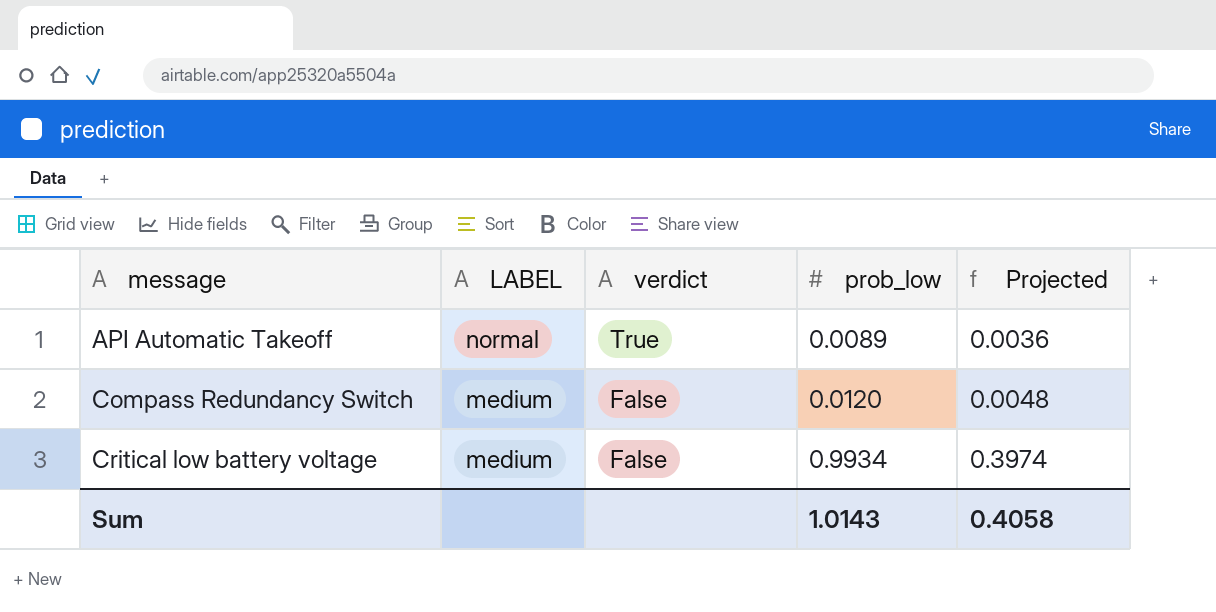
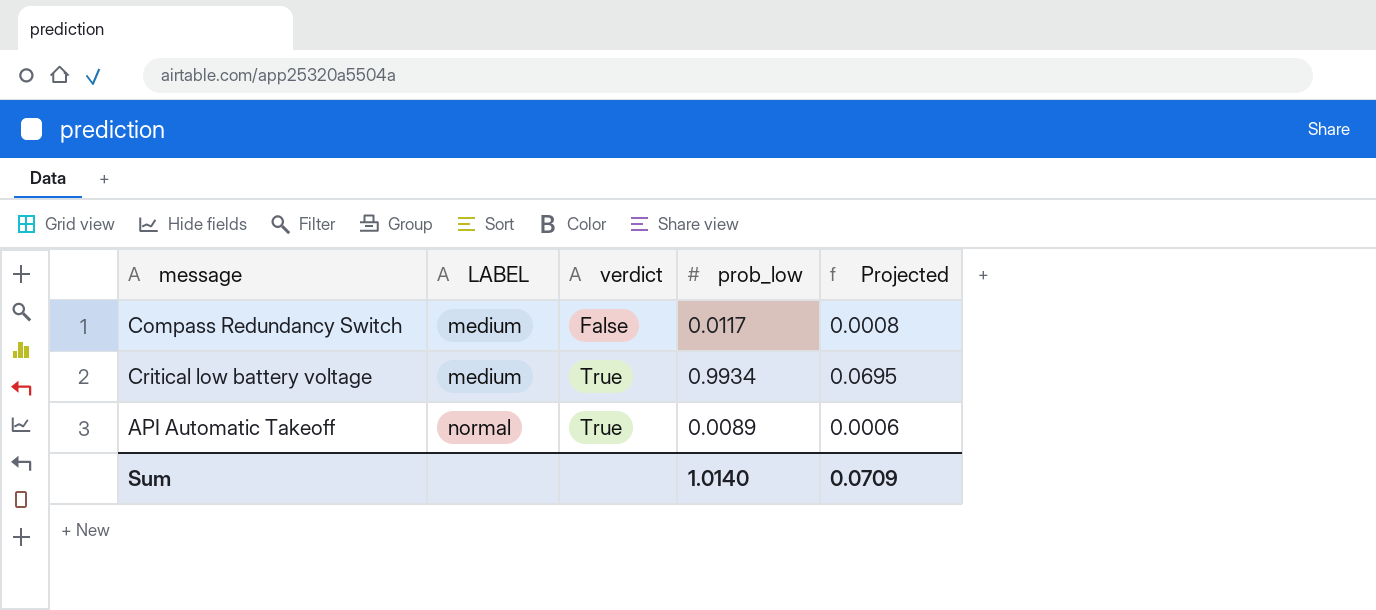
row order: message ascending -> LABEL ascending
column Projected | formula: [prob_low] * 0.4 -> [prob_low] * 0.07
Compass Redundancy Switch | prob_low: 0.0120 -> 0.0117
Critical low battery voltage | verdict: False -> True
Sum | prob_low: 1.0143 -> 1.0140
Sum | Projected: 0.4058 -> 0.0709

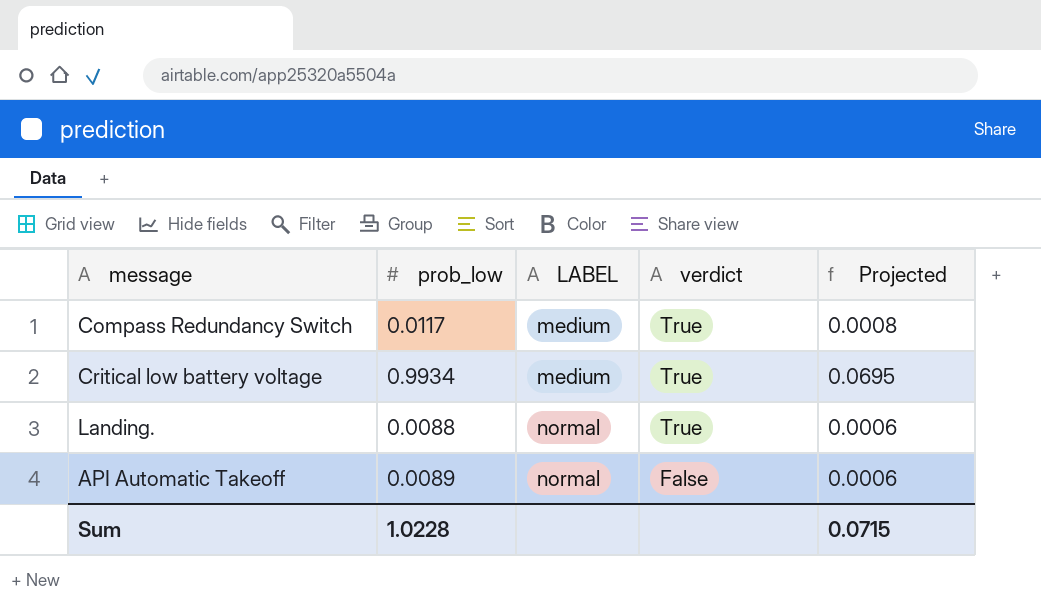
column prob_low | position: 4 -> 2
Compass Redundancy Switch | verdict: False -> True
row Landing.: none -> 0.0088 | normal | True | 0.0006
API Automatic Takeoff | verdict: True -> False
Sum | prob_low: 1.0140 -> 1.0228
Sum | Projected: 0.0709 -> 0.0715

